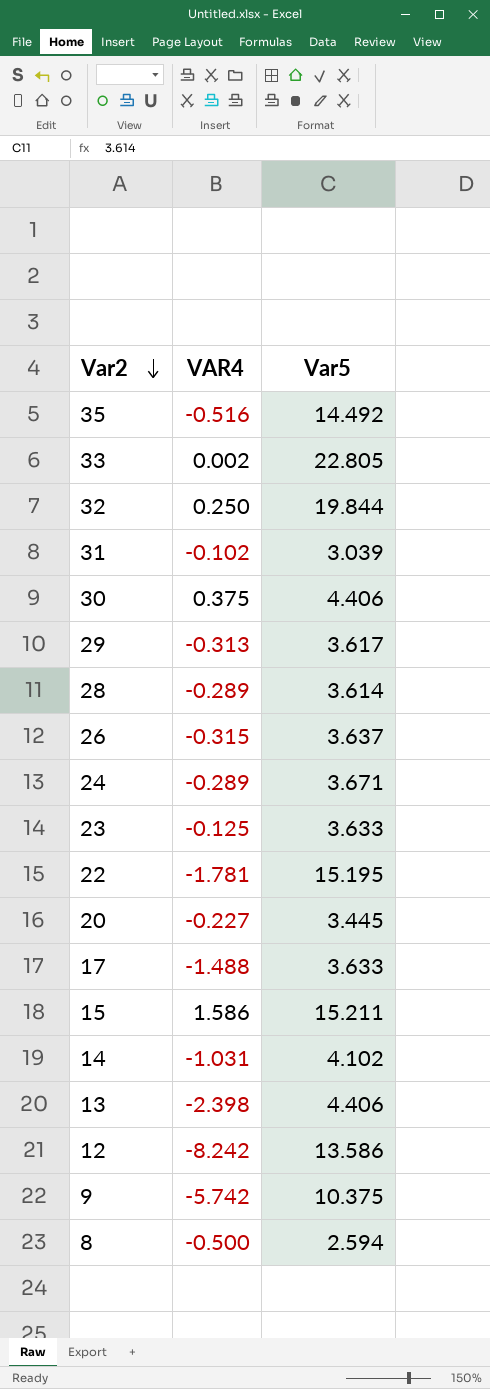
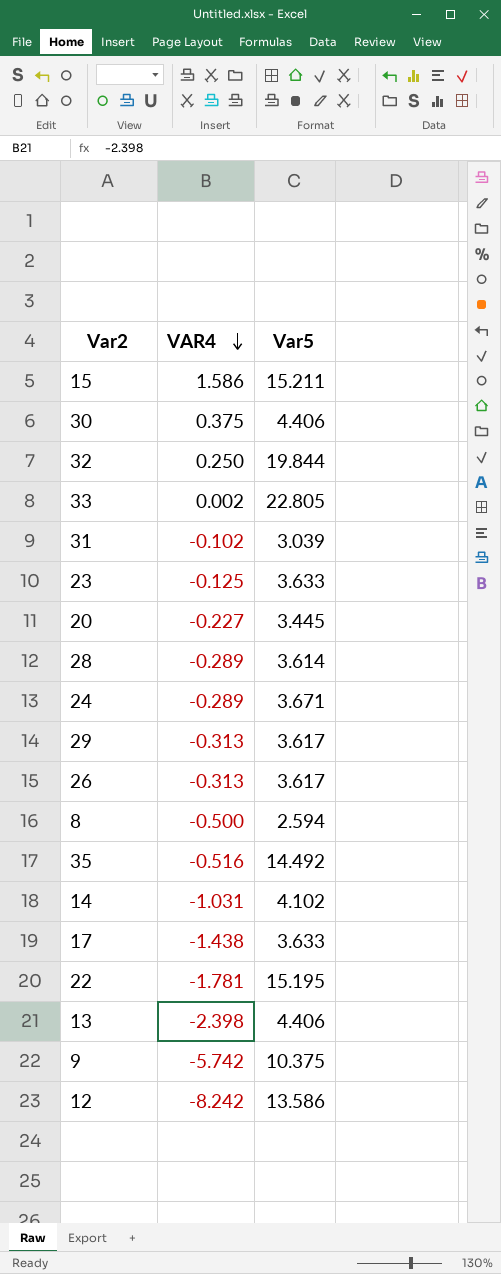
row order: Var2 descending -> VAR4 descending
26 | VAR4: -0.315 -> -0.313
26 | Var5: 3.637 -> 3.617
17 | VAR4: -1.488 -> -1.438

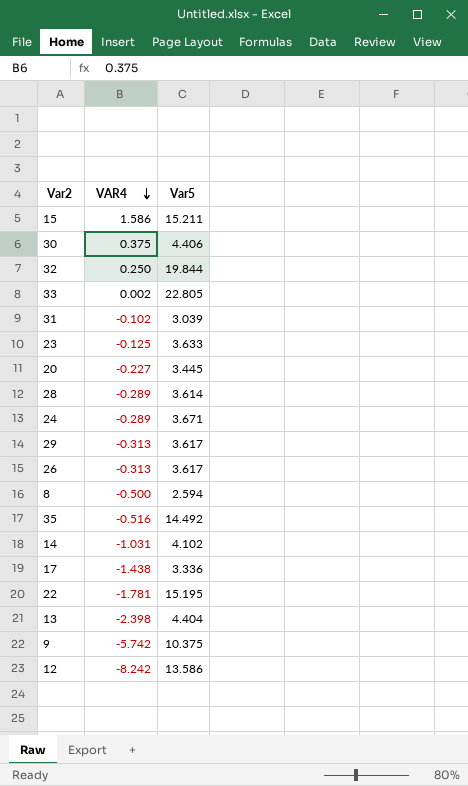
17 | Var5: 3.633 -> 3.336
13 | Var5: 4.406 -> 4.404

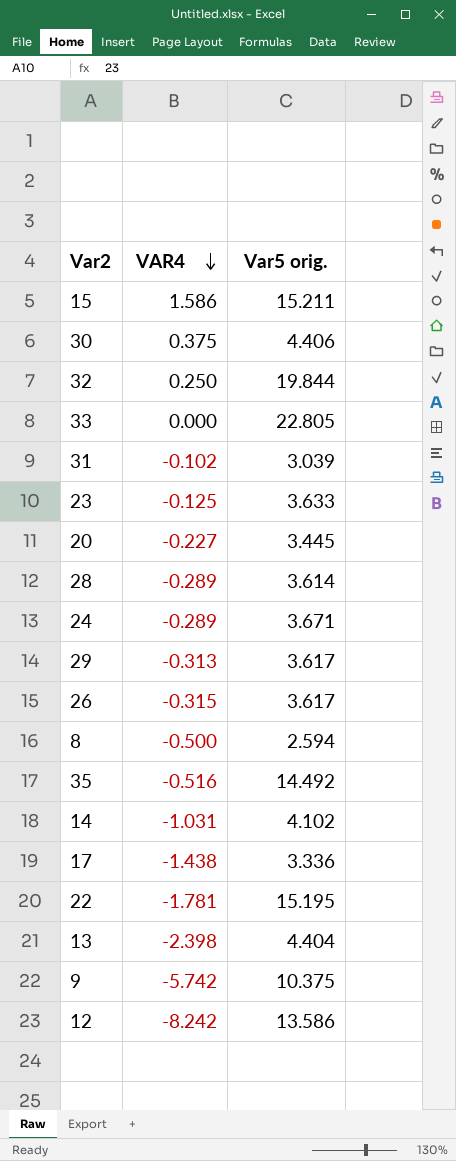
column name: Var5 -> Var5 orig.
33 | VAR4: 0.002 -> 0.000
26 | VAR4: -0.313 -> -0.315

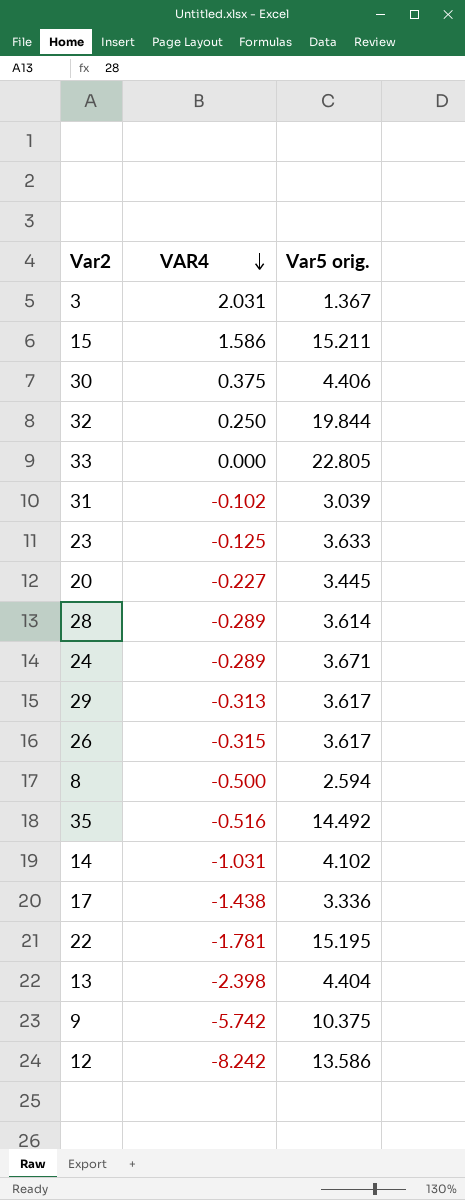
row 3: none -> 2.031 | 1.367

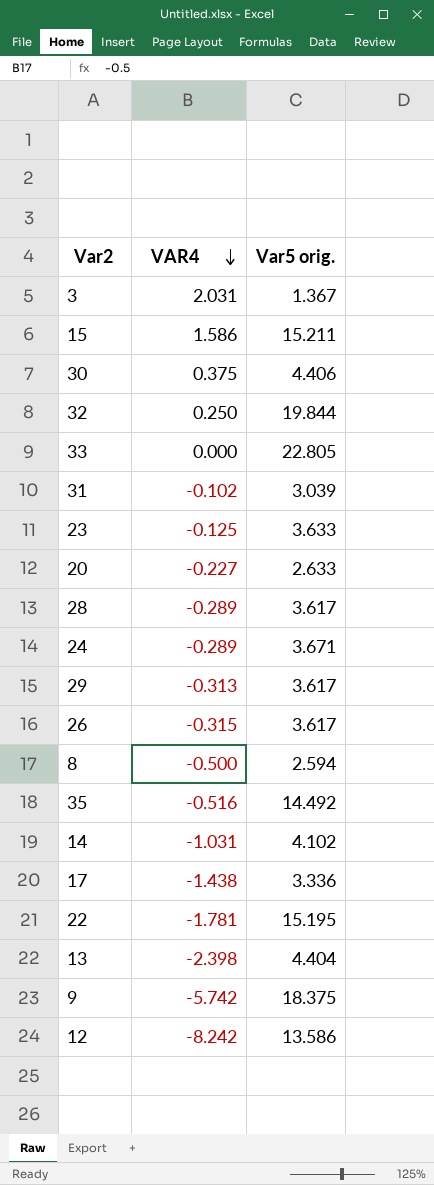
20 | Var5 orig.: 3.445 -> 2.633
28 | Var5 orig.: 3.614 -> 3.617
9 | Var5 orig.: 10.375 -> 18.375

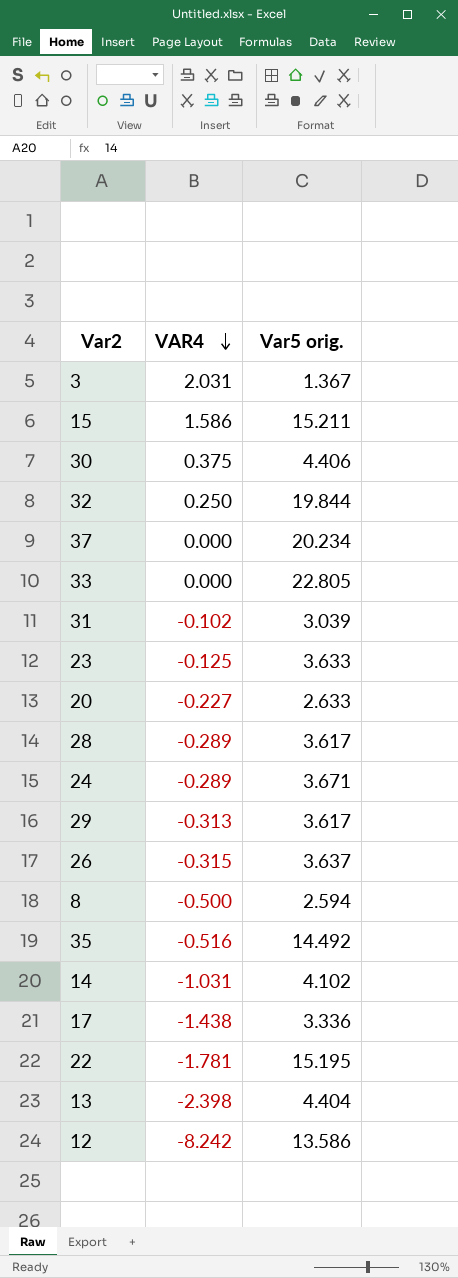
row 9: -5.742 | 18.375 -> none
row 37: none -> 0.000 | 20.234
26 | Var5 orig.: 3.617 -> 3.637

